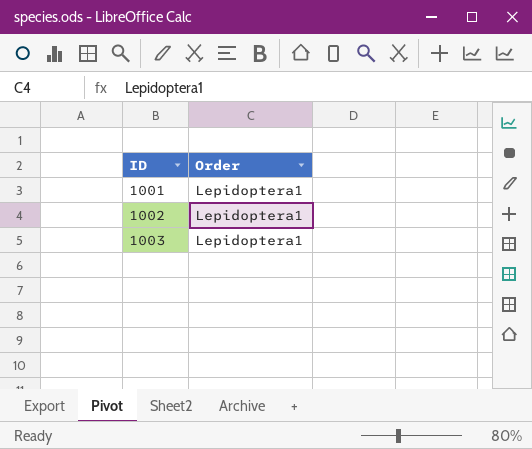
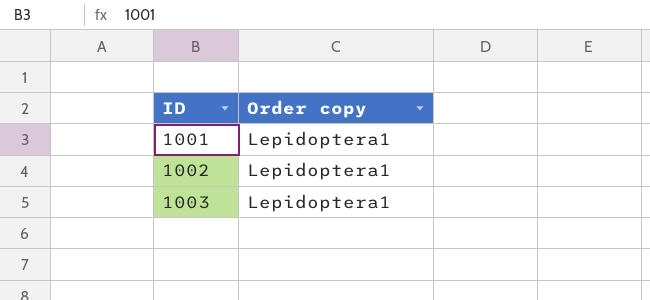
column name: Order -> Order copy

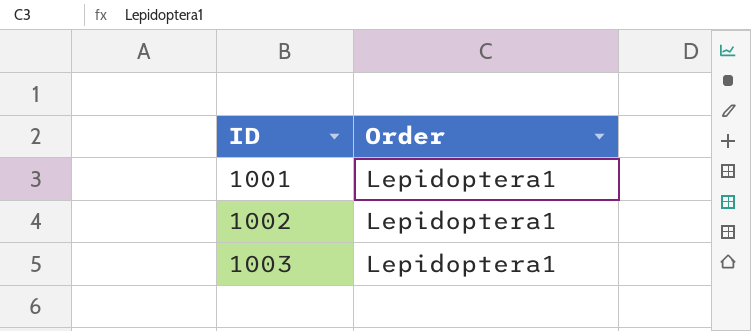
column name: Order copy -> Order

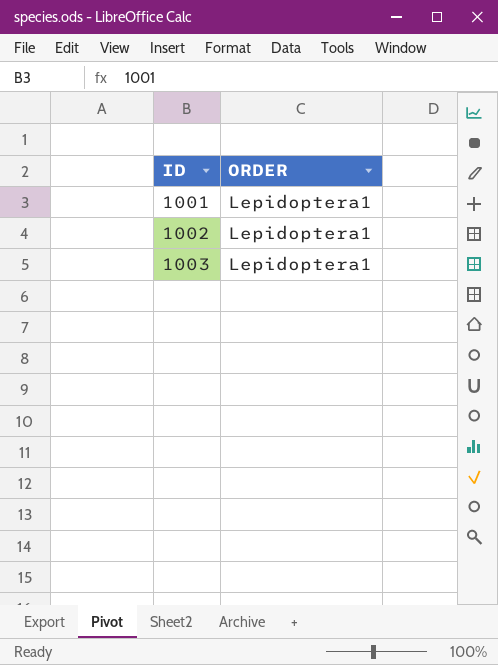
column name: Order -> ORDER

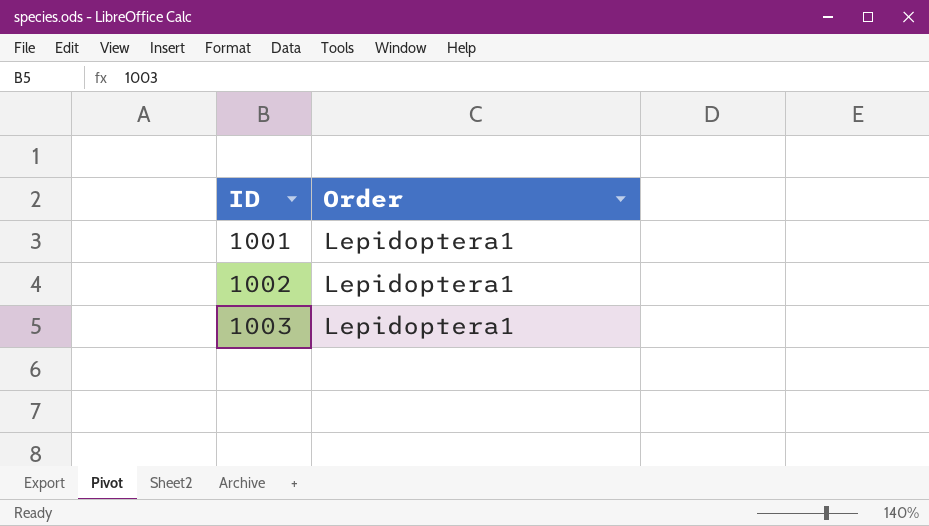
column name: ORDER -> Order

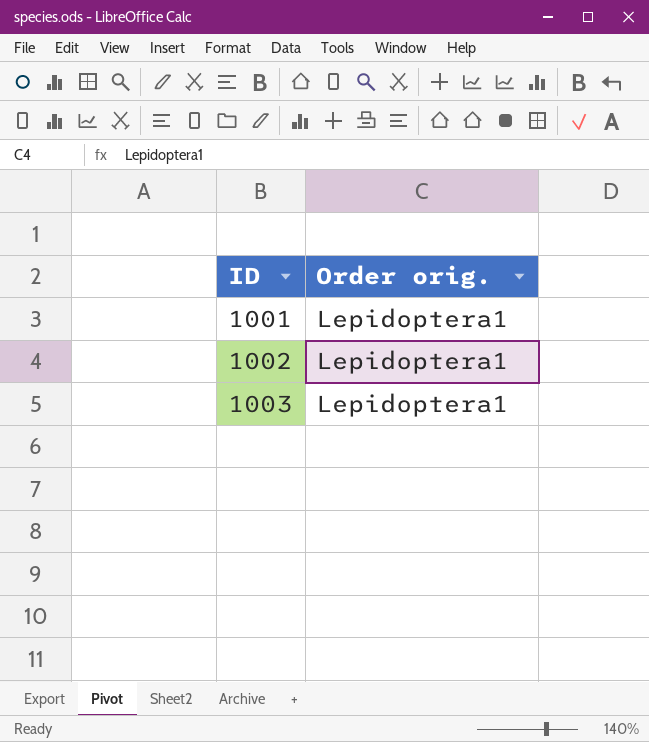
column name: Order -> Order orig.

